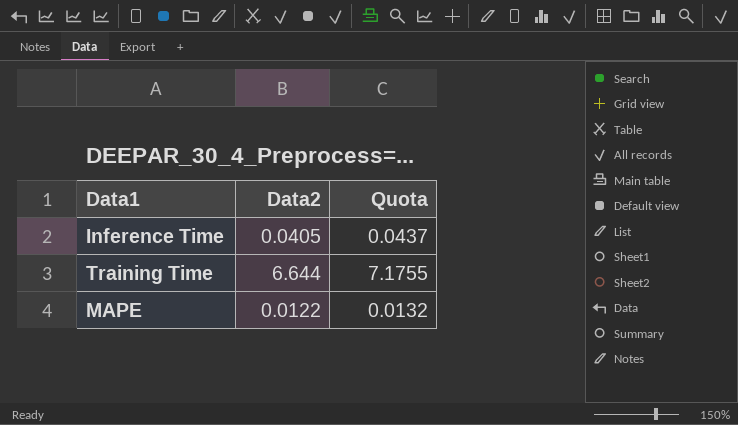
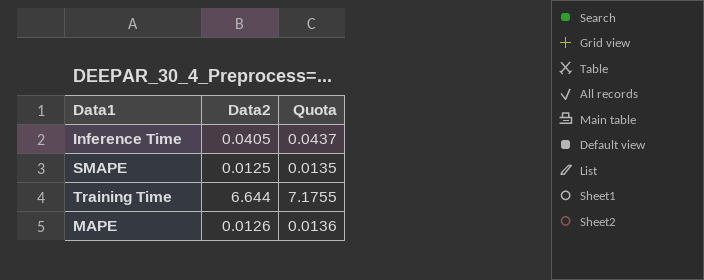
row SMAPE: none -> 0.0125 | 0.0135
MAPE | Data2: 0.0122 -> 0.0126
MAPE | Quota: 0.0132 -> 0.0136

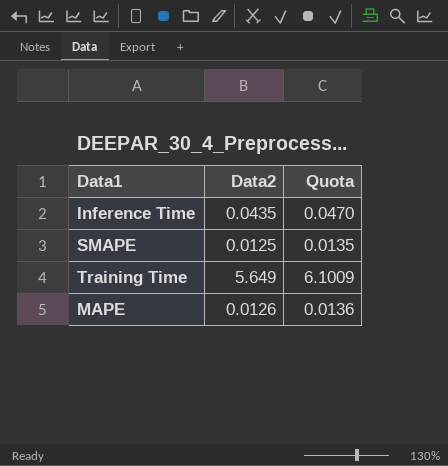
Inference Time | Data2: 0.0405 -> 0.0435
Inference Time | Quota: 0.0437 -> 0.0470
Training Time | Data2: 6.644 -> 5.649
Training Time | Quota: 7.1755 -> 6.1009

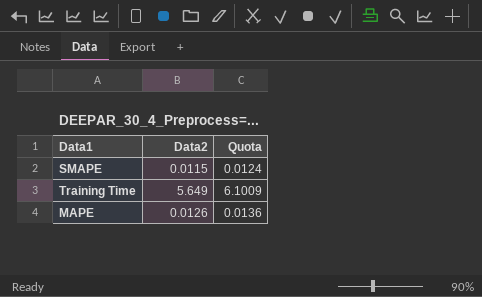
row Inference Time: 0.0435 | 0.0470 -> none
SMAPE | Data2: 0.0125 -> 0.0115
SMAPE | Quota: 0.0135 -> 0.0124

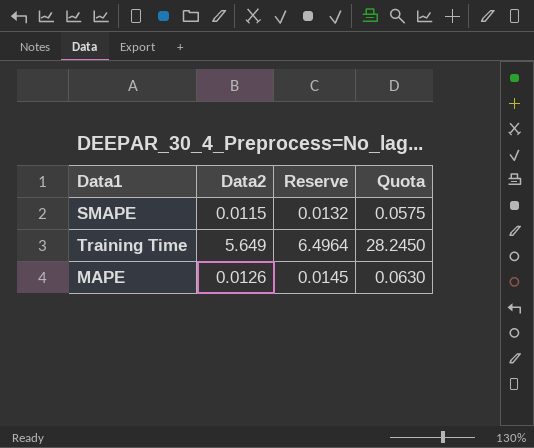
column Reserve | formula: none -> [Data2] * 1.15
column Quota | formula: [Data2] * 1.08 -> [Data2] * 5

